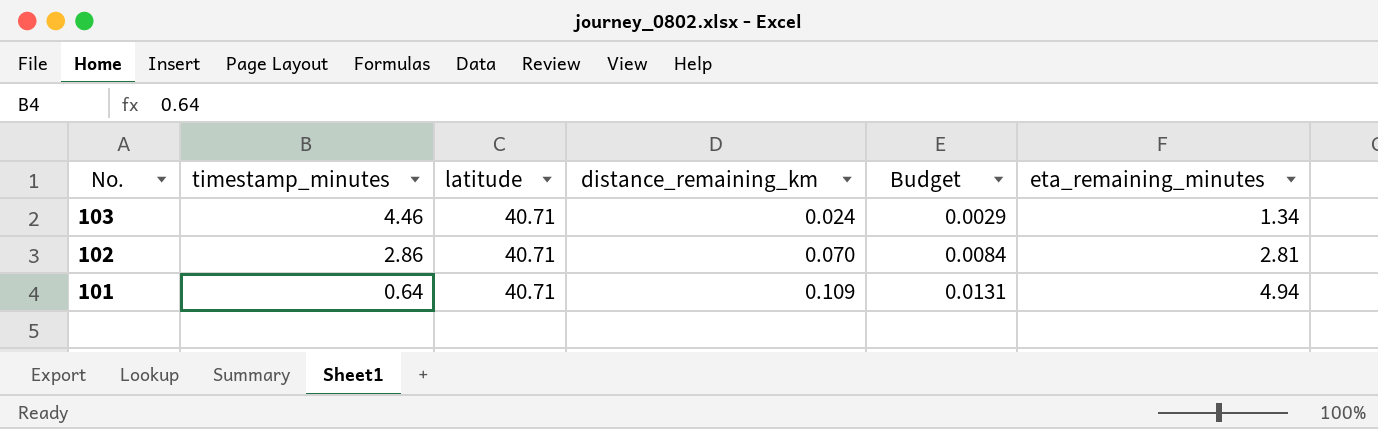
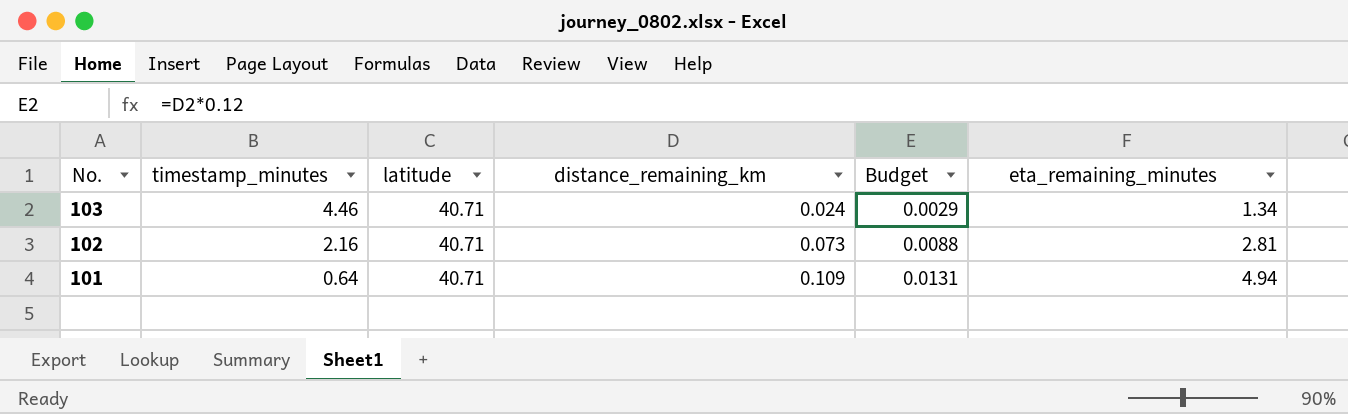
102 | timestamp_minutes: 2.86 -> 2.16
102 | distance_remaining_km: 0.070 -> 0.073
102 | Budget: 0.0084 -> 0.0088

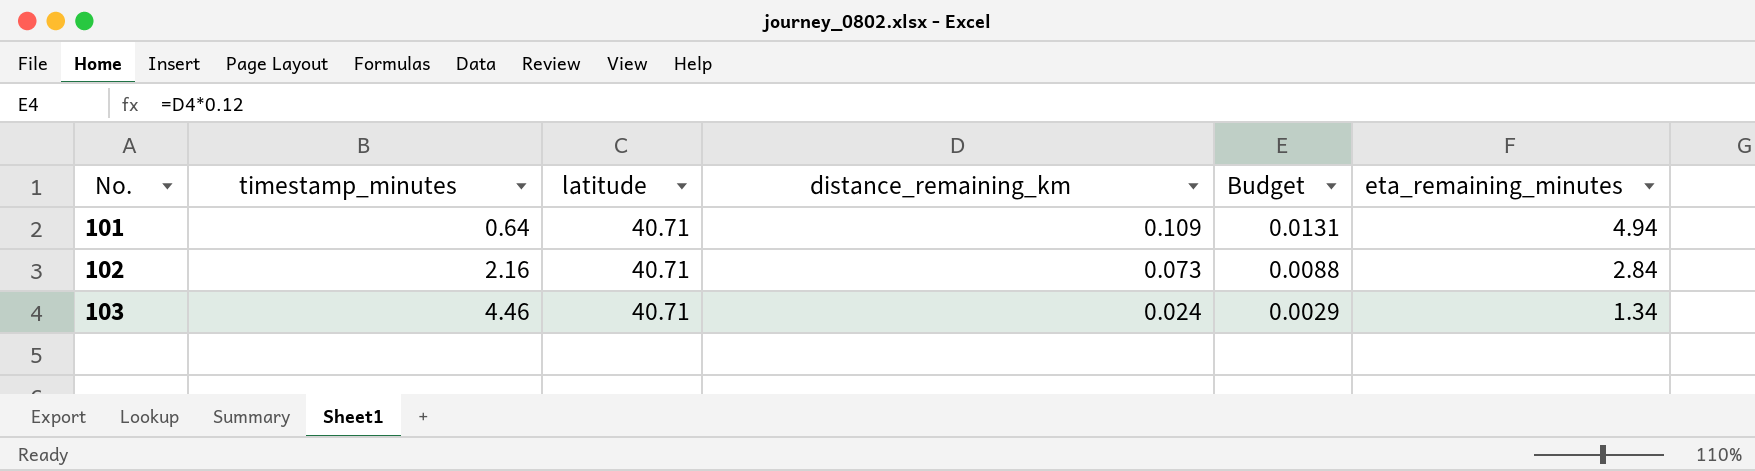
row order: No. descending -> No. ascending
102 | eta_remaining_minutes: 2.81 -> 2.84

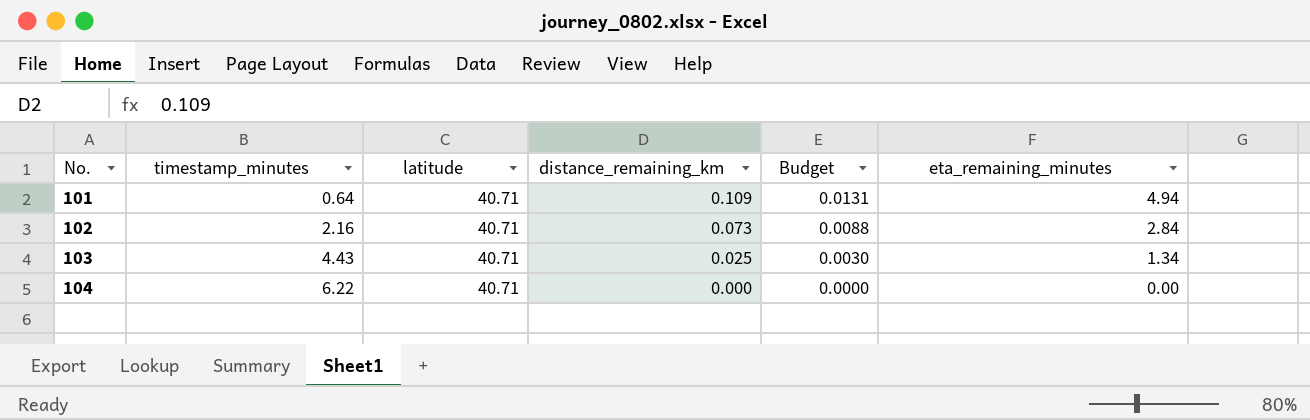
103 | timestamp_minutes: 4.46 -> 4.43
103 | distance_remaining_km: 0.024 -> 0.025
103 | Budget: 0.0029 -> 0.0030
row 104: none -> 6.22 | 40.71 | 0.000 | 0.0000 | 0.00

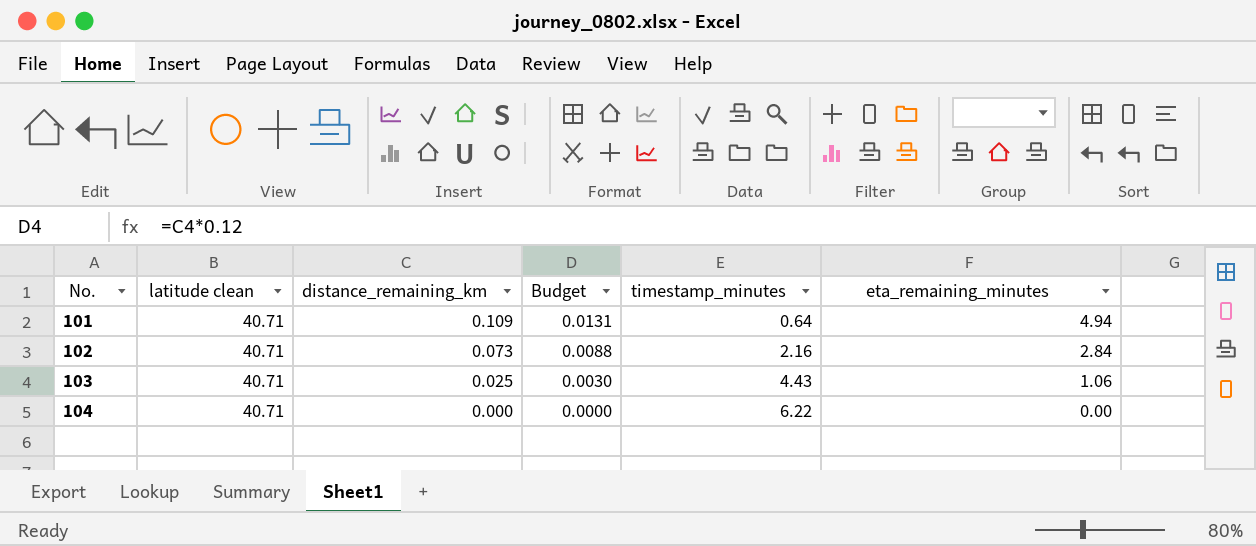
column name: latitude -> latitude clean
column timestamp_minutes | position: 2 -> 5
103 | eta_remaining_minutes: 1.34 -> 1.06

